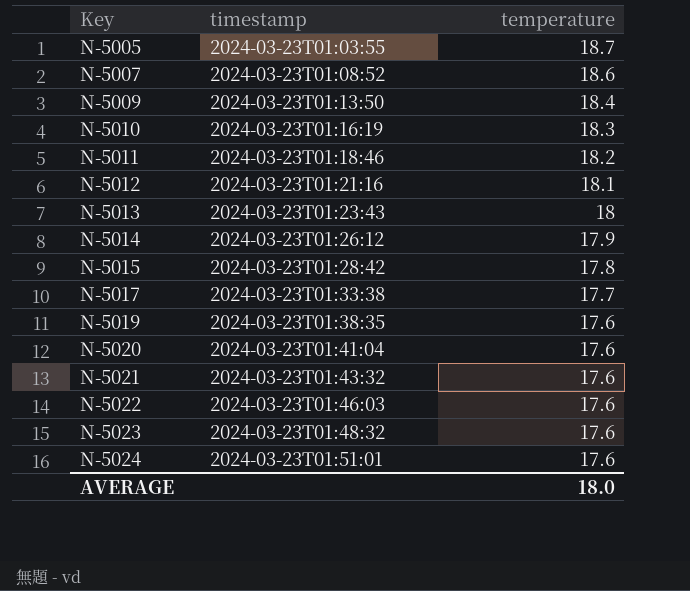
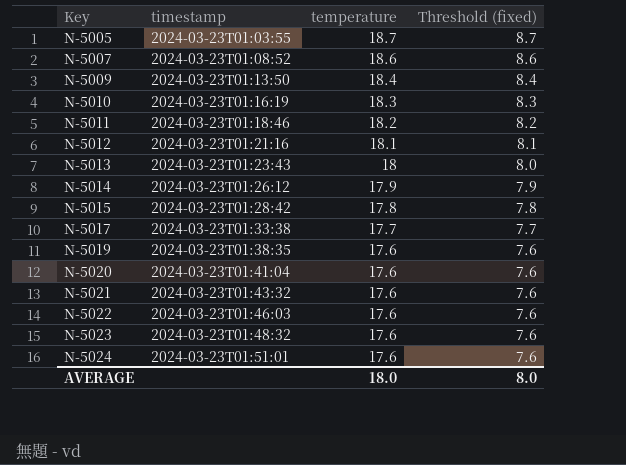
column Threshold (fixed) | formula: none -> [temperature] - 10

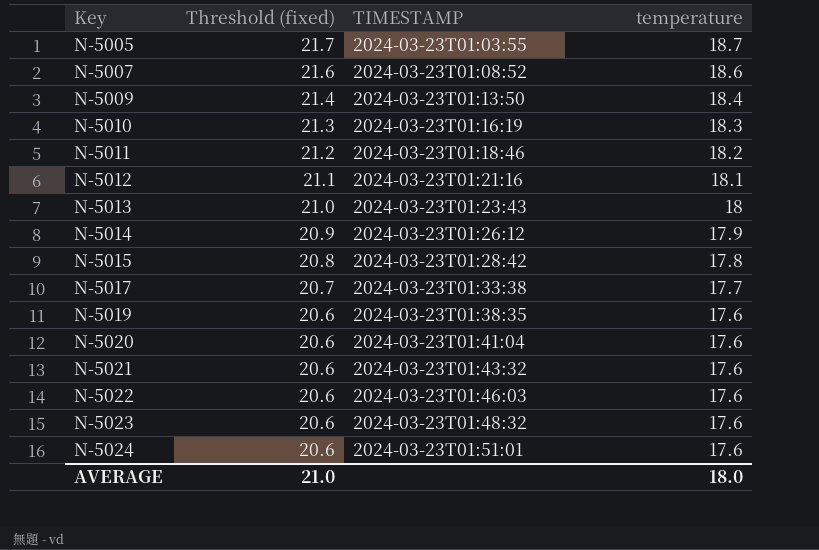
column Threshold (fixed) | formula: [temperature] - 10 -> [temperature] + 3
column Threshold (fixed) | position: 4 -> 2
column name: timestamp -> TIMESTAMP
AVERAGE | Threshold (fixed): 8.0 -> 21.0

